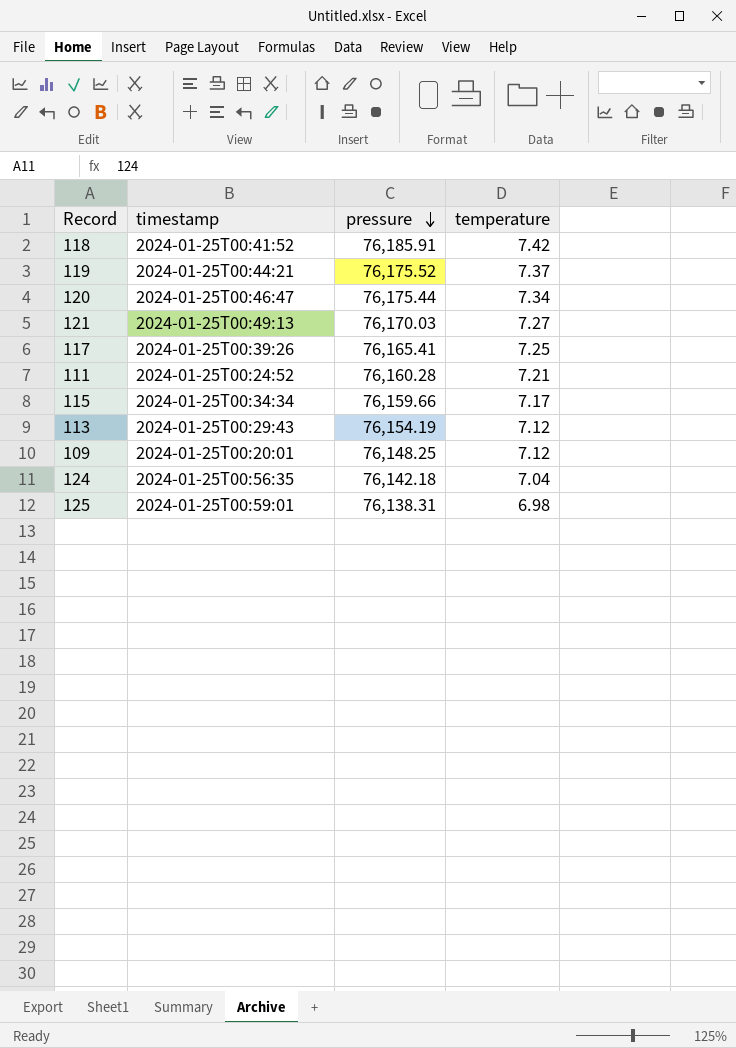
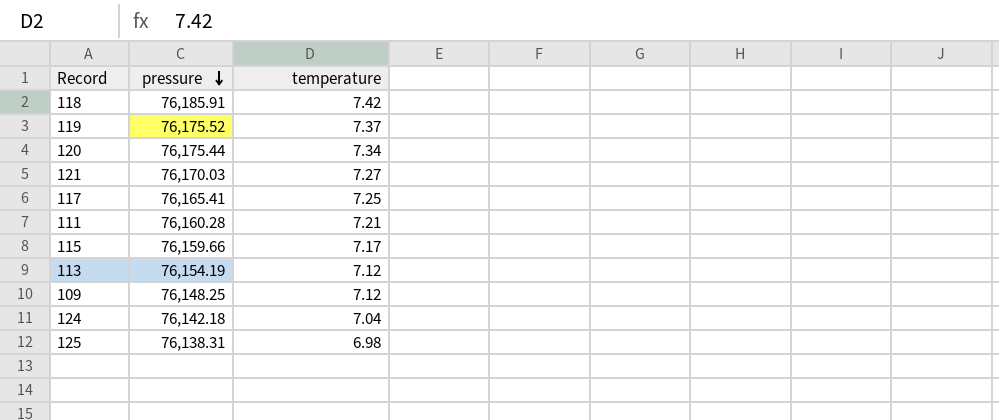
column timestamp | position: 2 -> none

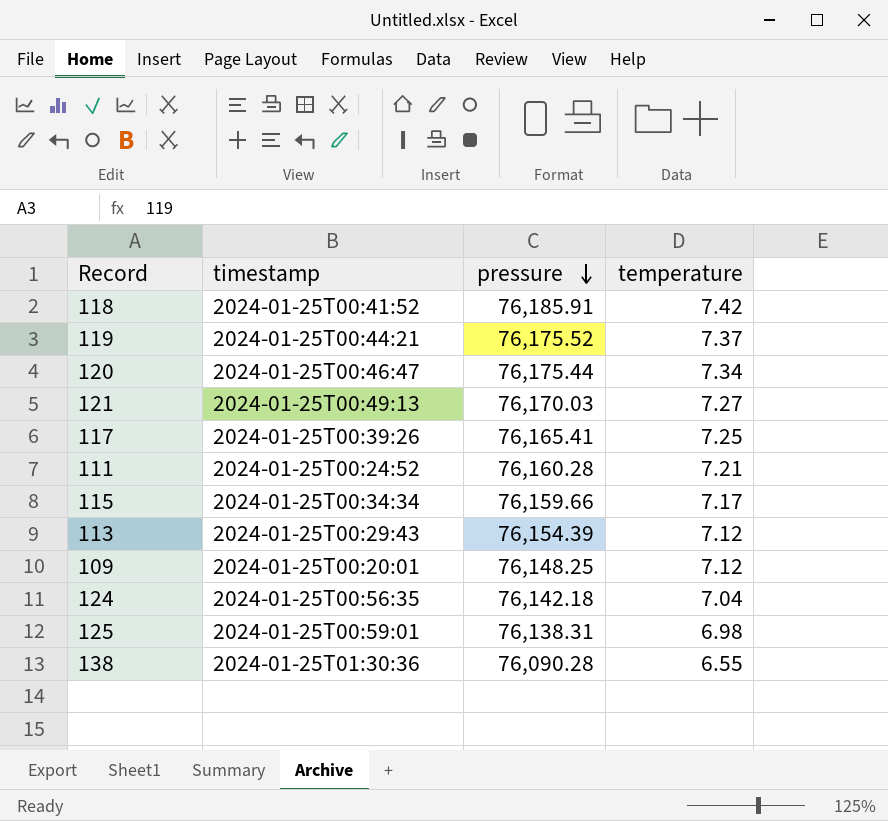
column timestamp | position: none -> 2
113 | pressure: 76,154.19 -> 76,154.39
row 138: none -> 2024-01-25T01:30:36 | 76,090.28 | 6.55

